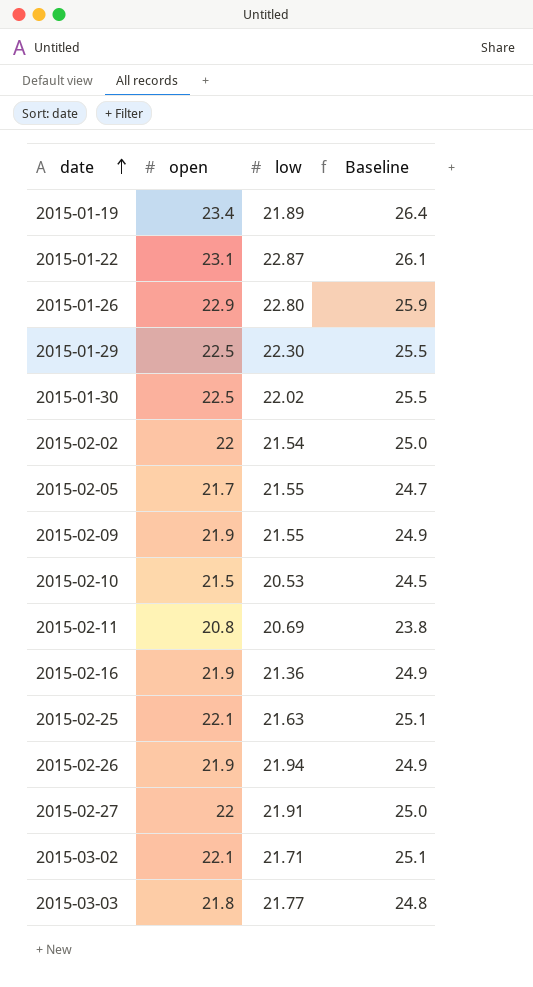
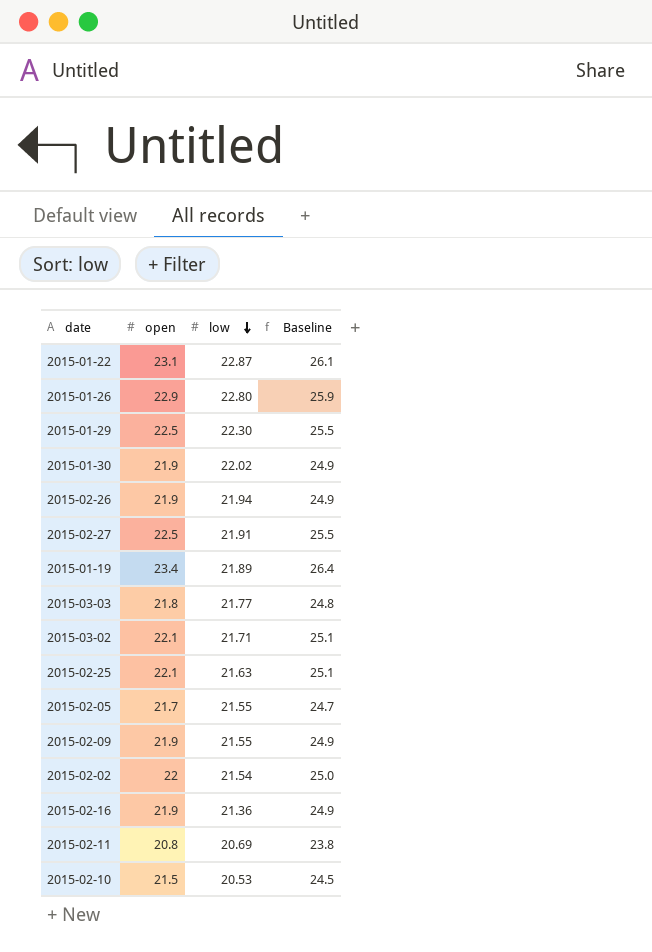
row order: date ascending -> low descending
2015-01-30 | open: 22.5 -> 21.9
2015-01-30 | Baseline: 25.5 -> 24.9
2015-02-27 | open: 22 -> 22.5
2015-02-27 | Baseline: 25.0 -> 25.5

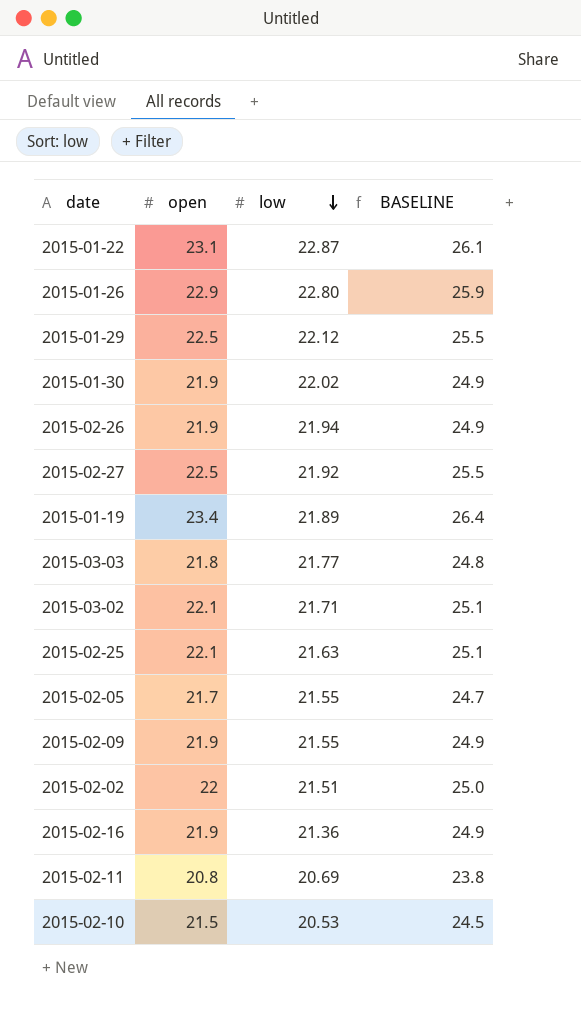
column name: Baseline -> BASELINE
2015-01-29 | low: 22.30 -> 22.12
2015-02-27 | low: 21.91 -> 21.92
2015-02-02 | low: 21.54 -> 21.51

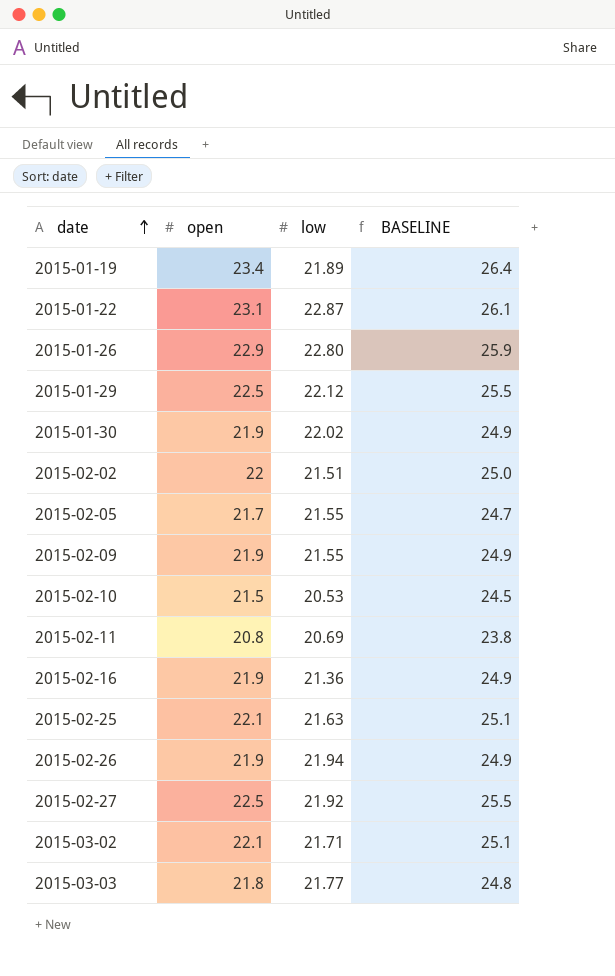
row order: low descending -> date ascending

